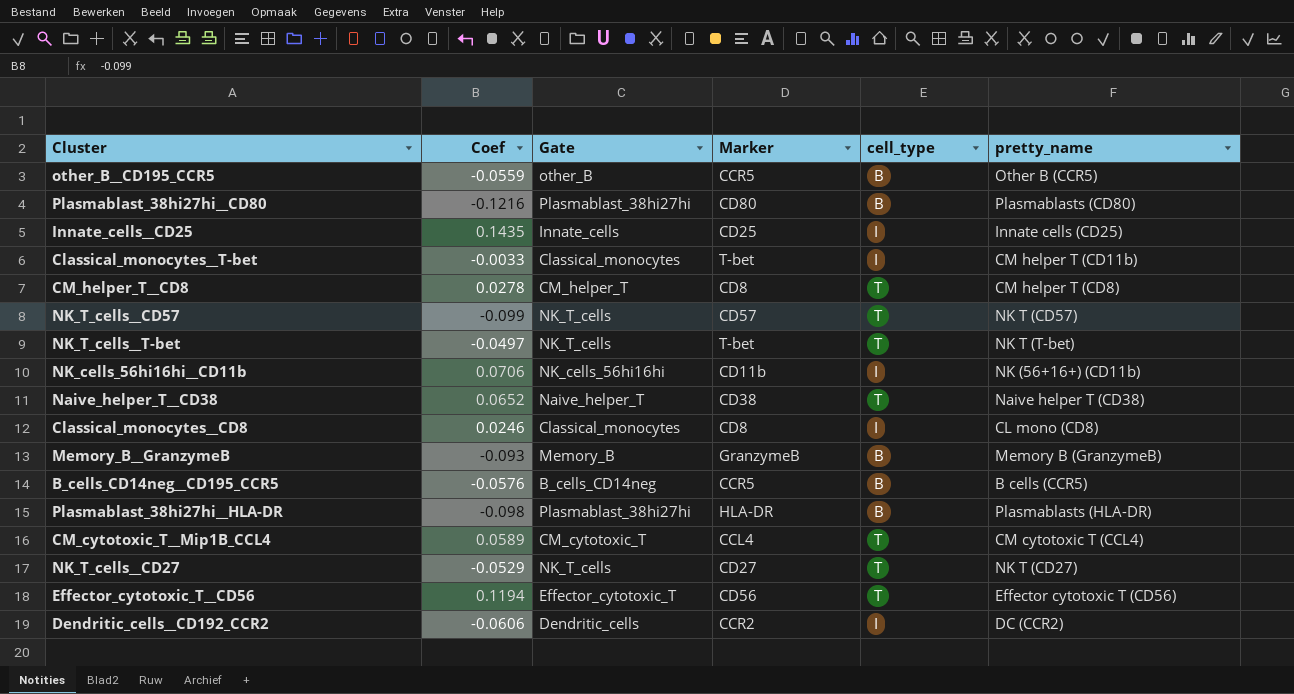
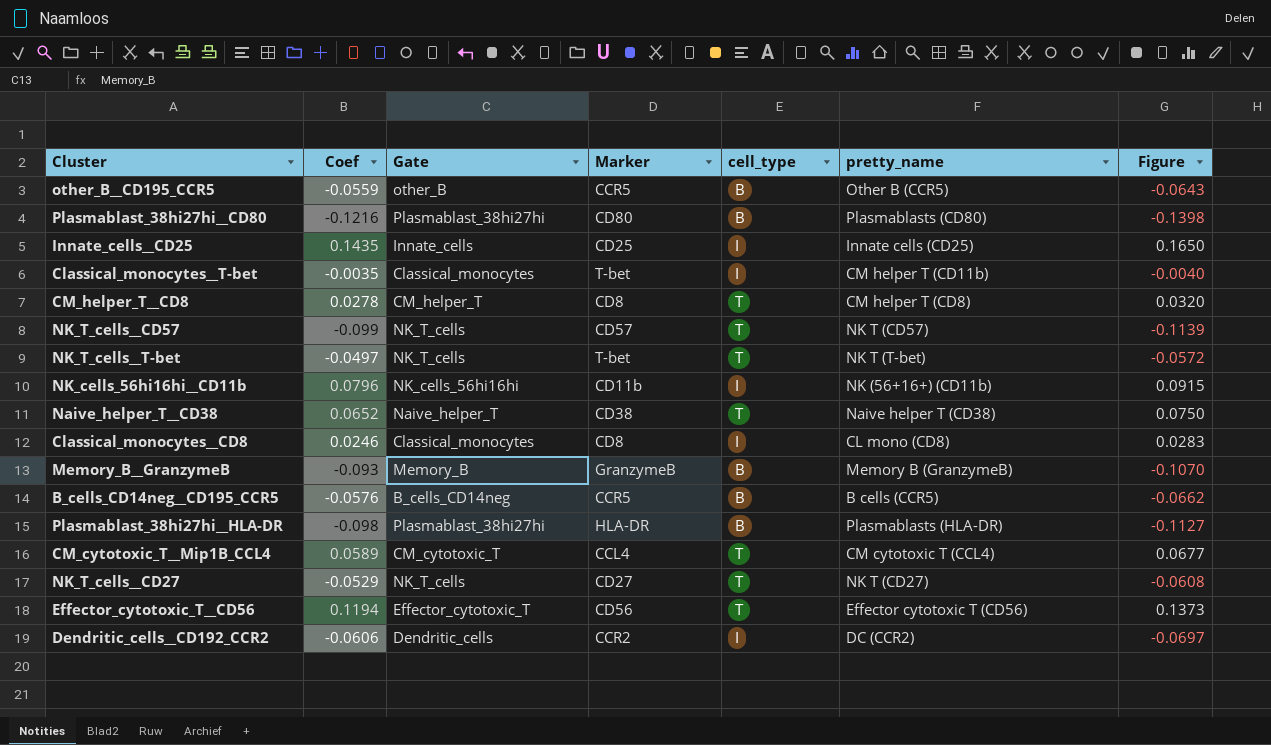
column Figure | formula: none -> [Coef] * 1.15
Classical_monocytes__T-bet | Coef: -0.0033 -> -0.0035
NK_cells_56hi16hi__CD11b | Coef: 0.0706 -> 0.0796

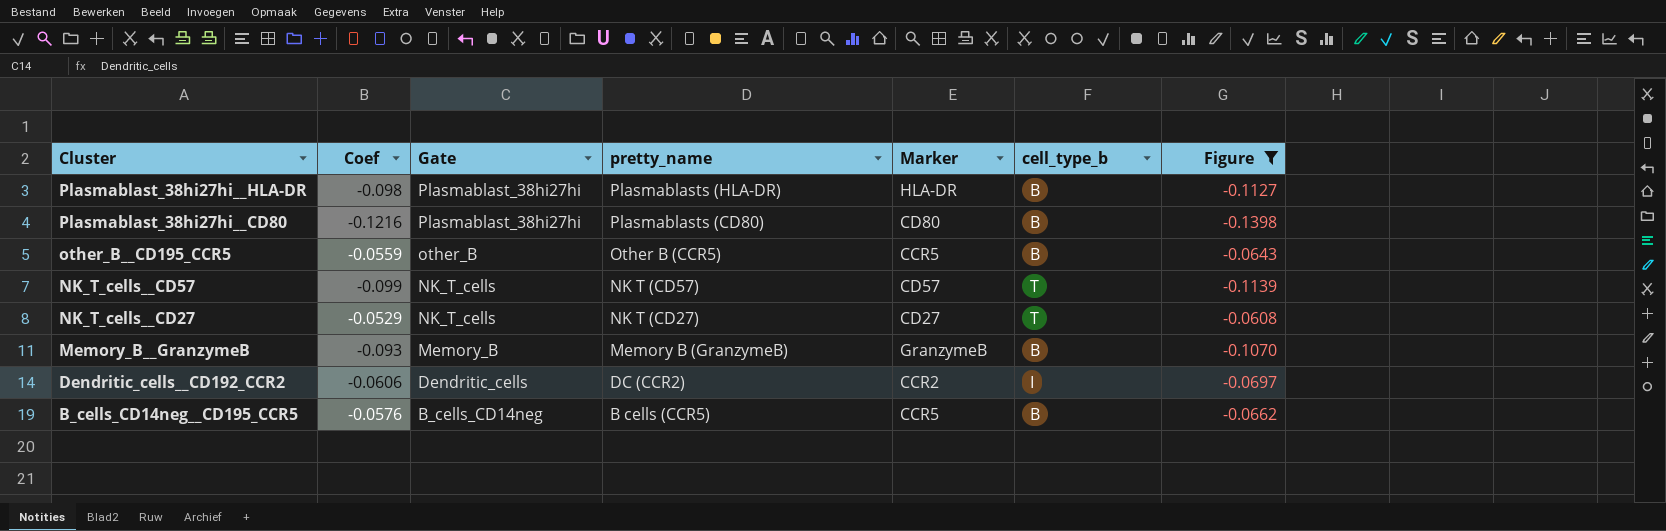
filter: none -> Figure <= -0.0608
row order: none -> Cluster descending
column pretty_name | position: 6 -> 4
column name: cell_type -> cell_type_b

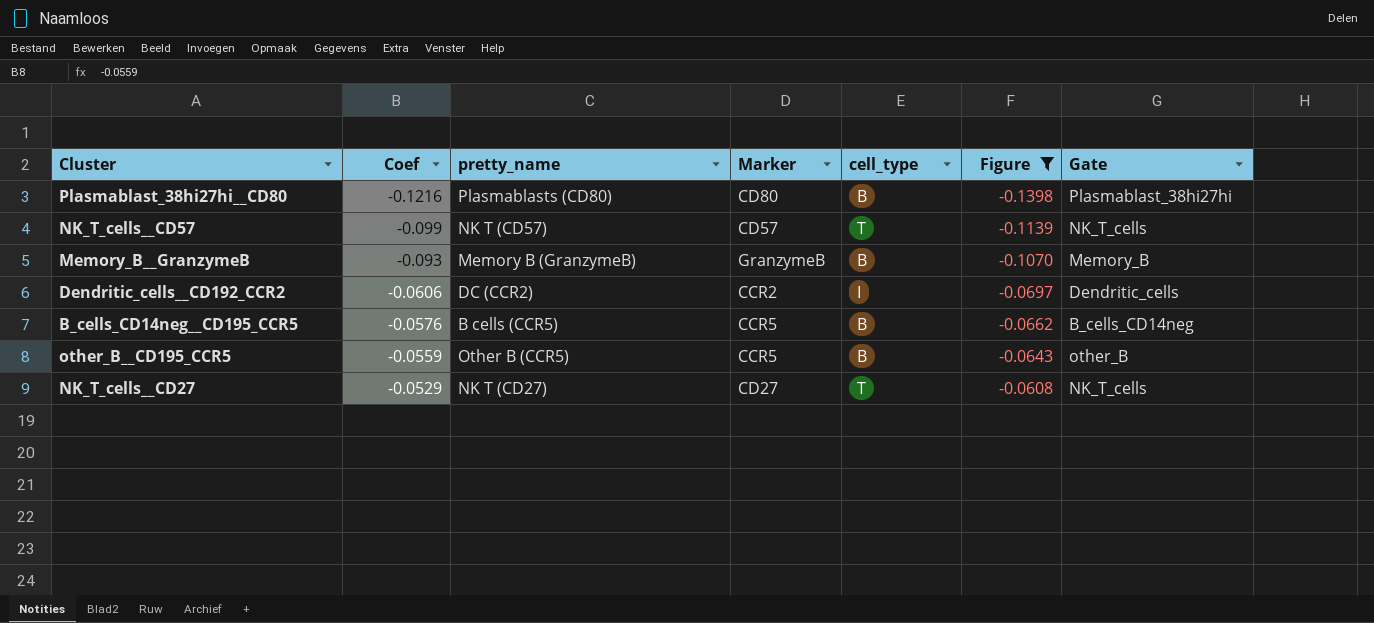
row order: Cluster descending -> Coef ascending
column name: cell_type_b -> cell_type
column Gate | position: 3 -> 7
row Plasmablast_38hi27hi__HLA-DR: -0.098 | Plasmablast_38hi27hi | Plasmablasts (HLA-DR) | HLA-DR | B | -0.1127 -> none

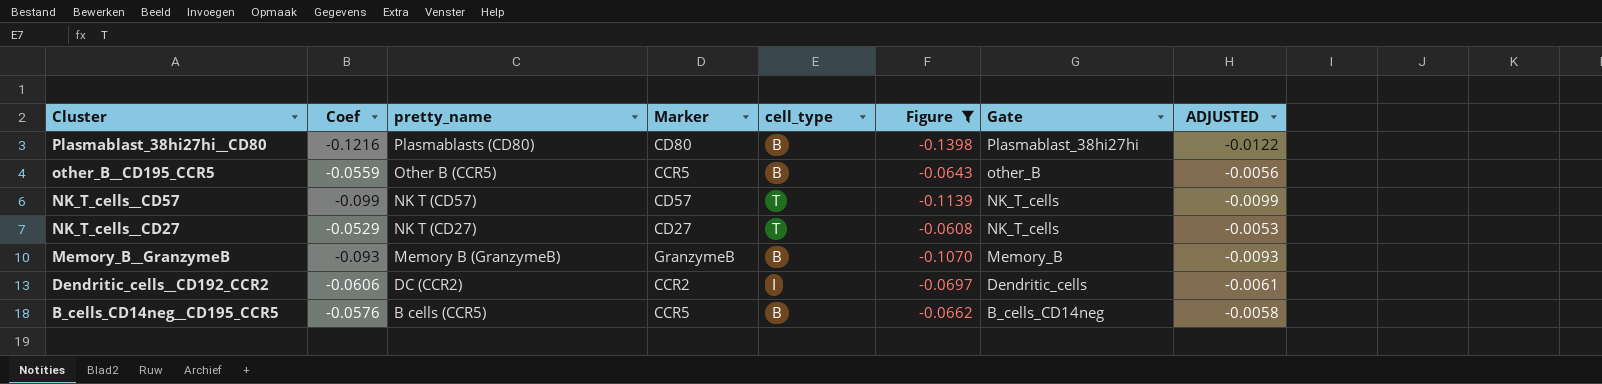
row order: Coef ascending -> Cluster descending
column ADJUSTED | formula: none -> [Coef] * 0.1

